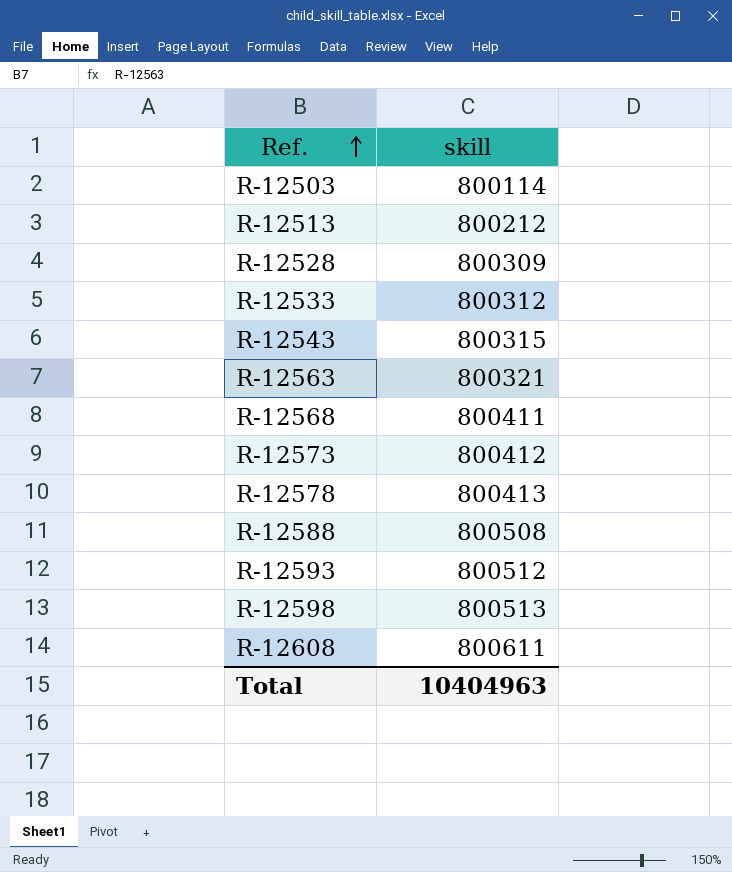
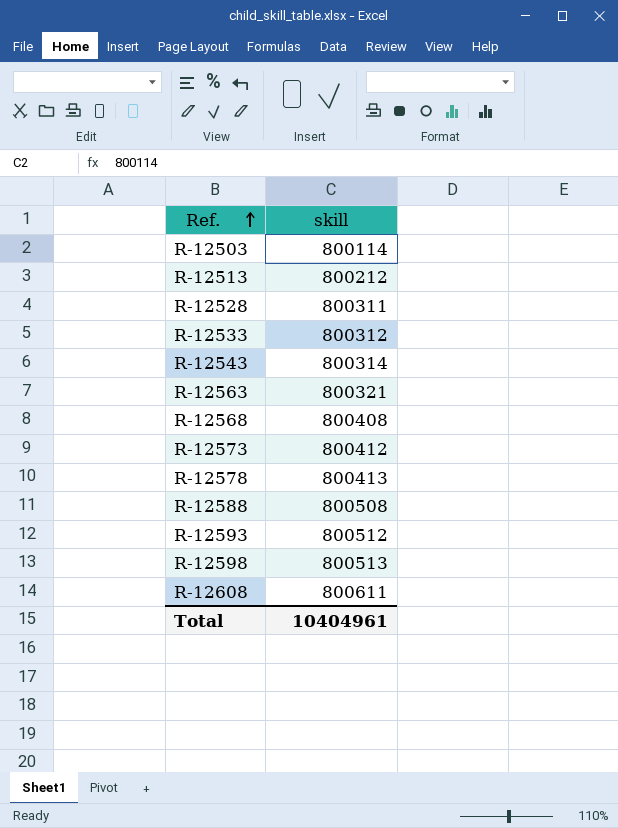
R-12528 | skill: 800309 -> 800311
R-12543 | skill: 800315 -> 800314
R-12568 | skill: 800411 -> 800408
Total | skill: 10404963 -> 10404961

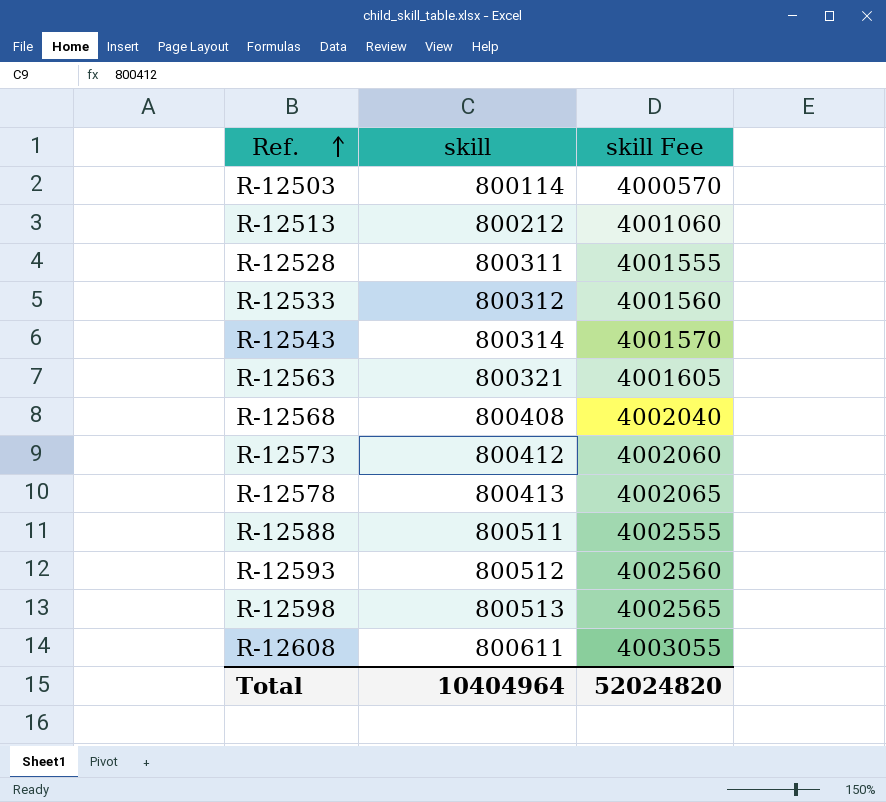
column skill Fee | formula: none -> [skill] * 5
R-12588 | skill: 800508 -> 800511
Total | skill: 10404961 -> 10404964

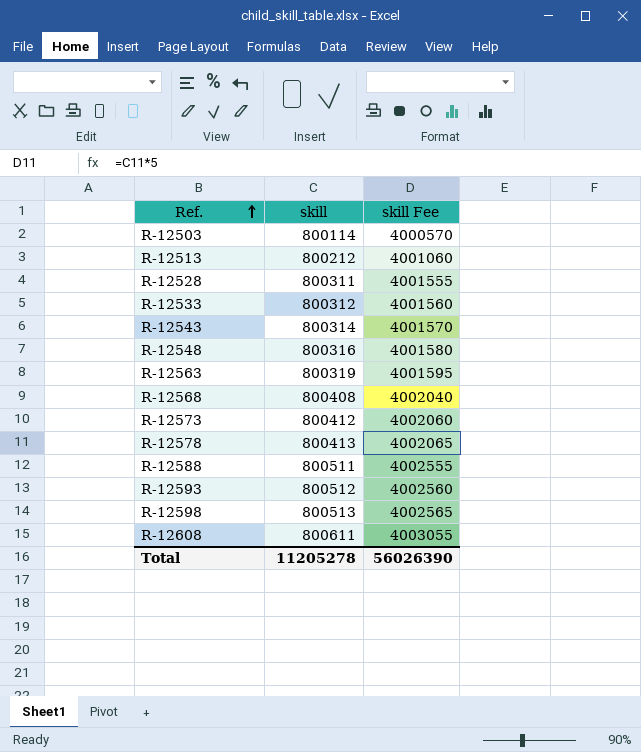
row R-12548: none -> 800316 | 4001580
R-12563 | skill: 800321 -> 800319
R-12563 | skill Fee: 4001605 -> 4001595
Total | skill: 10404964 -> 11205278
Total | skill Fee: 52024820 -> 56026390

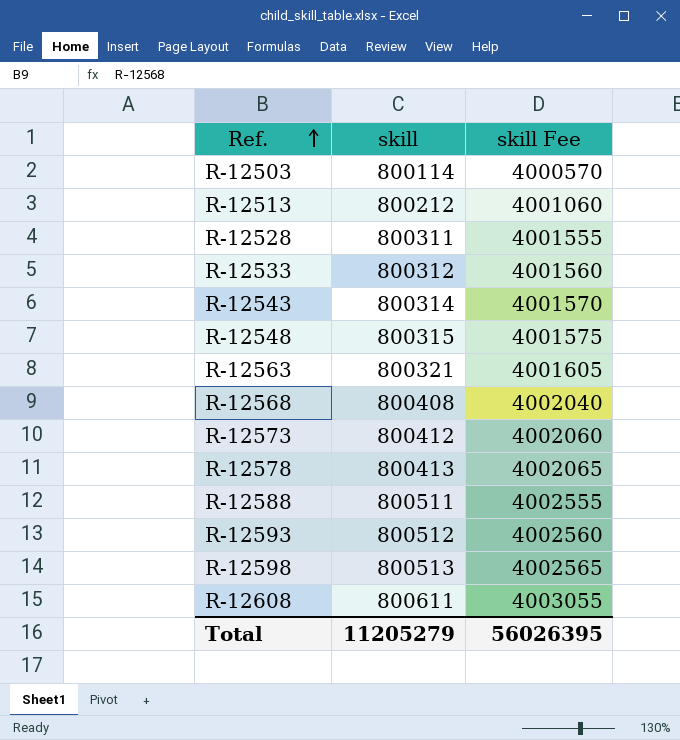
R-12548 | skill: 800316 -> 800315
R-12548 | skill Fee: 4001580 -> 4001575
R-12563 | skill: 800319 -> 800321
R-12563 | skill Fee: 4001595 -> 4001605
Total | skill: 11205278 -> 11205279
Total | skill Fee: 56026390 -> 56026395

